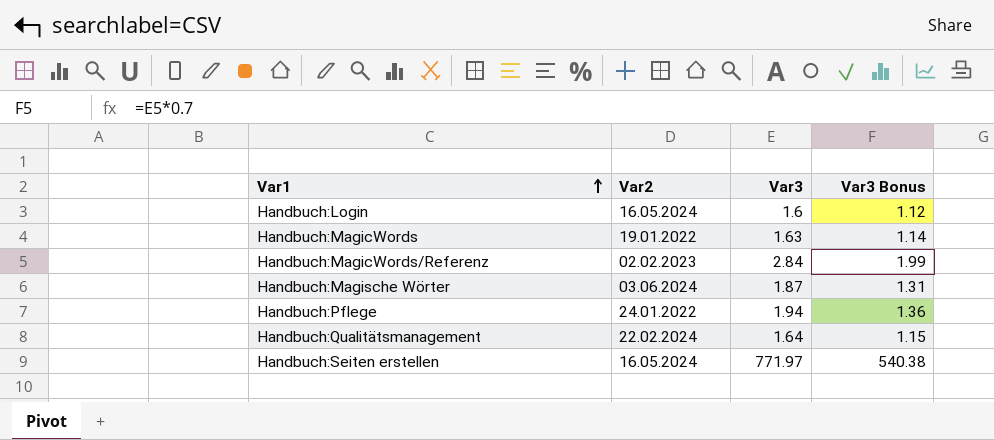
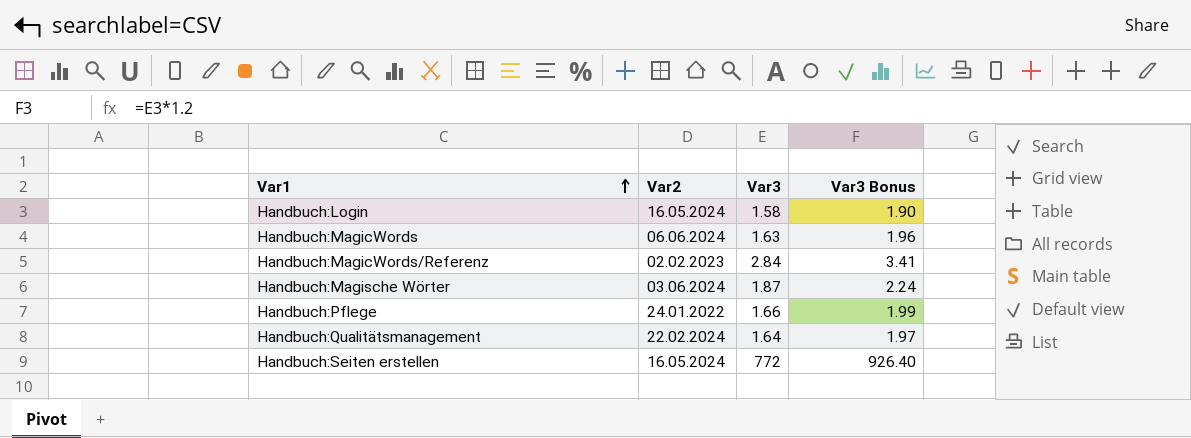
column Var3 Bonus | formula: [Var3] * 0.7 -> [Var3] * 1.2
Handbuch:Login | Var3: 1.6 -> 1.58
Handbuch:MagicWords | Var2: 19.01.2022 -> 06.06.2024
Handbuch:Pflege | Var3: 1.94 -> 1.66
Handbuch:Seiten erstellen | Var3: 771.97 -> 772

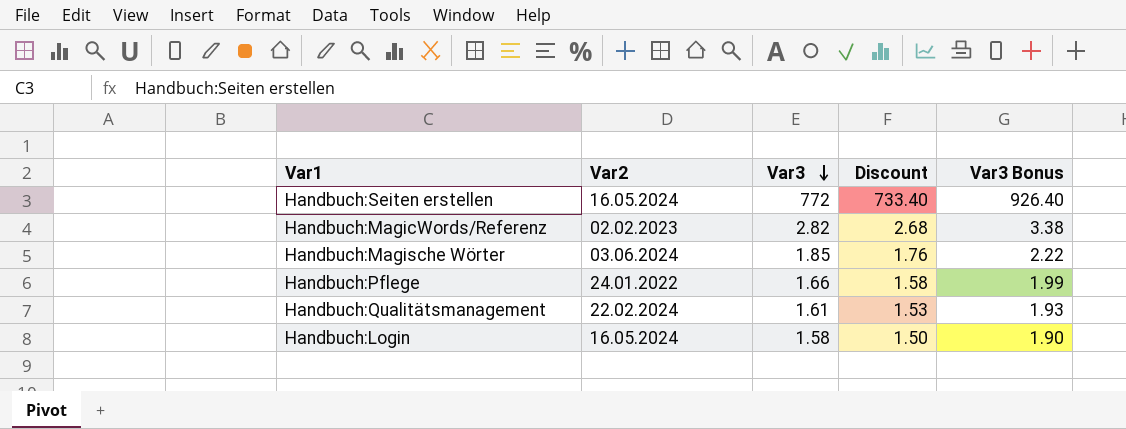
row order: Var1 ascending -> Var3 descending
column Discount | formula: none -> [Var3] * 0.95
row Handbuch:MagicWords: 06.06.2024 | 1.63 | 1.96 -> none
Handbuch:MagicWords/Referenz | Var3: 2.84 -> 2.82
Handbuch:MagicWords/Referenz | Var3 Bonus: 3.41 -> 3.38
Handbuch:Magische Wörter | Var3: 1.87 -> 1.85
Handbuch:Magische Wörter | Var3 Bonus: 2.24 -> 2.22
Handbuch:Qualitätsmanagement | Var3: 1.64 -> 1.61
Handbuch:Qualitätsmanagement | Var3 Bonus: 1.97 -> 1.93

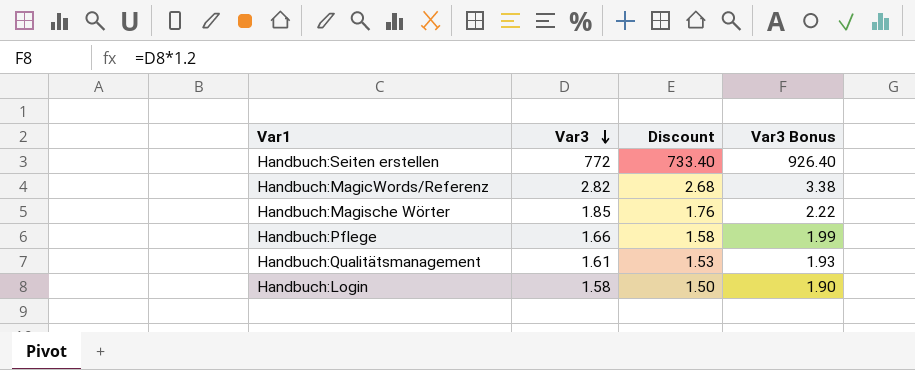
column Var2 | position: 2 -> none

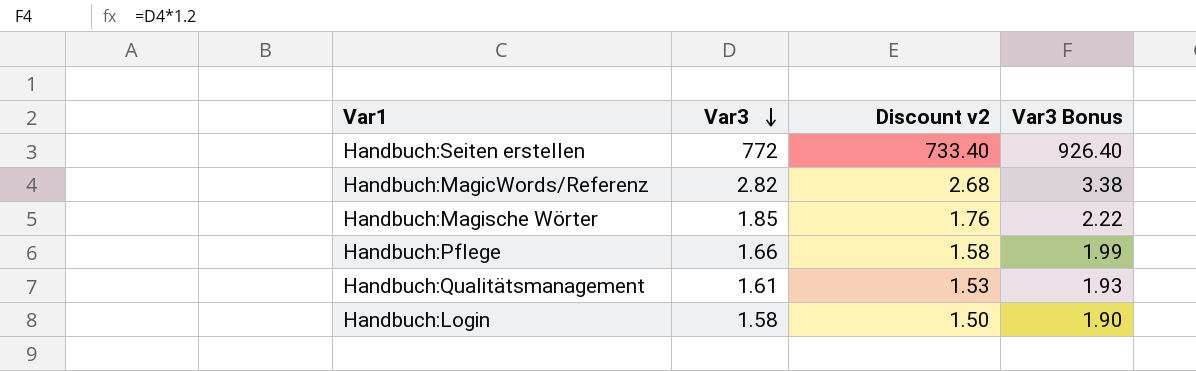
column name: Discount -> Discount v2

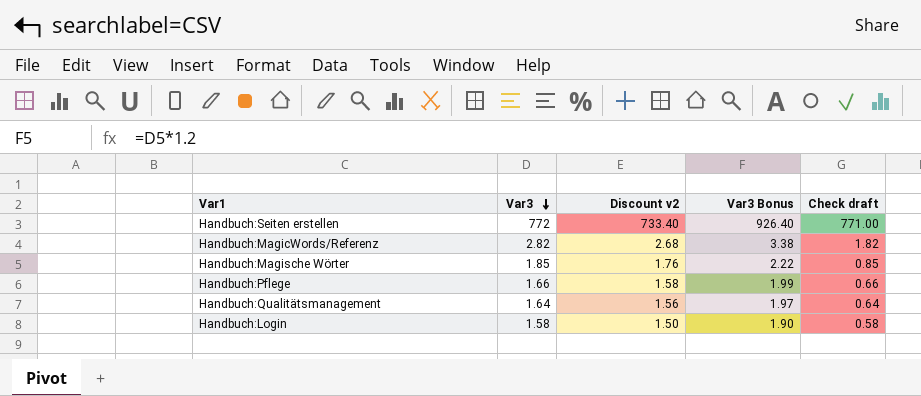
column Check draft | formula: none -> [Var3] - 1
Handbuch:Qualitätsmanagement | Var3: 1.61 -> 1.64
Handbuch:Qualitätsmanagement | Discount v2: 1.53 -> 1.56
Handbuch:Qualitätsmanagement | Var3 Bonus: 1.93 -> 1.97

